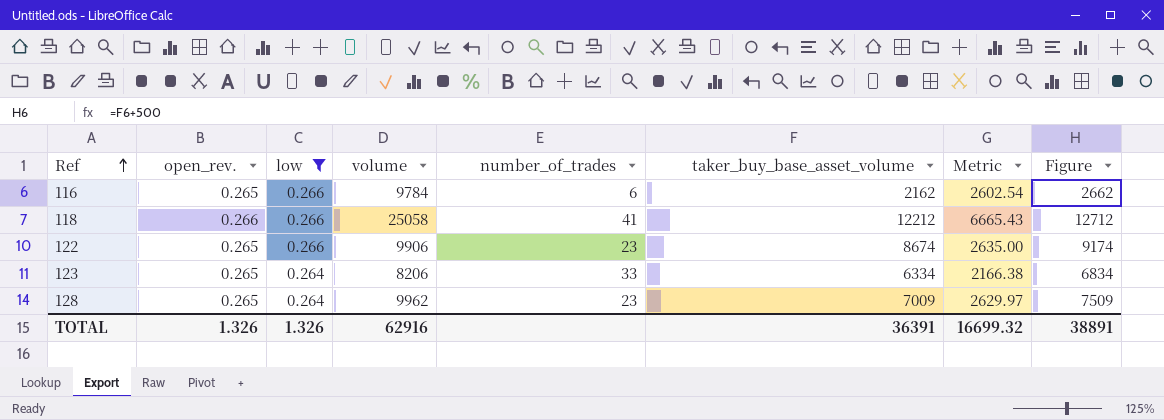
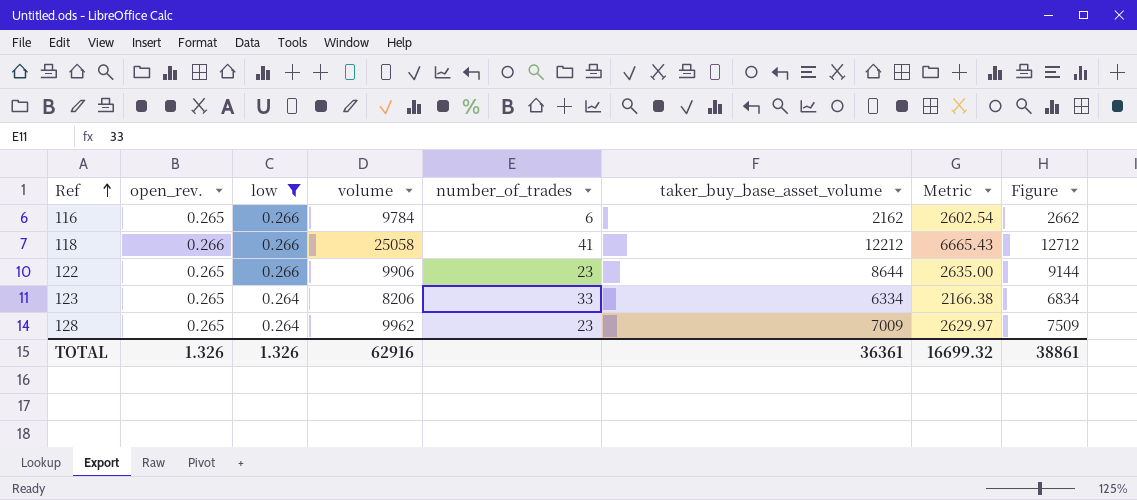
122 | taker_buy_base_asset_volume: 8674 -> 8644
122 | Figure: 9174 -> 9144
TOTAL | taker_buy_base_asset_volume: 36391 -> 36361
TOTAL | Figure: 38891 -> 38861

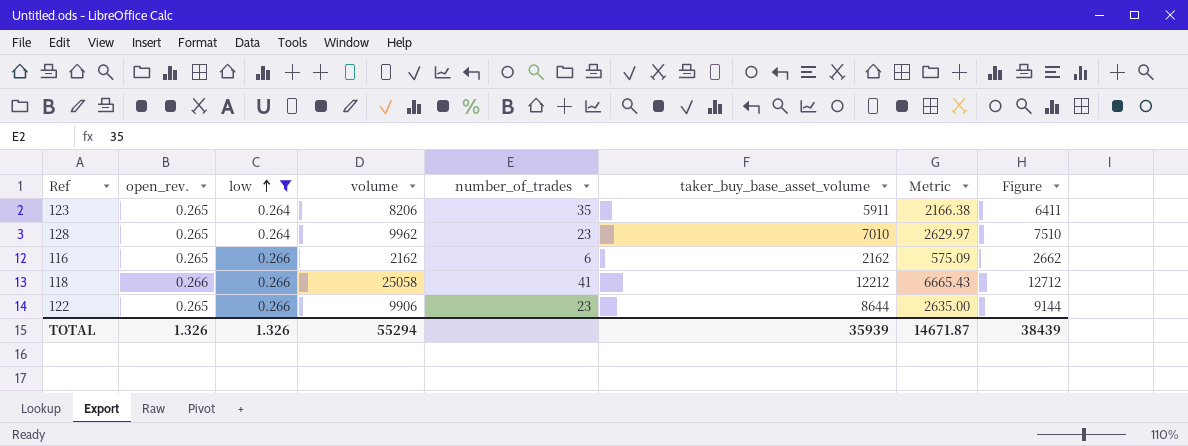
row order: Ref ascending -> low ascending
123 | number_of_trades: 33 -> 35
123 | taker_buy_base_asset_volume: 6334 -> 5911
123 | Figure: 6834 -> 6411
128 | taker_buy_base_asset_volume: 7009 -> 7010
128 | Figure: 7509 -> 7510
116 | volume: 9784 -> 2162
116 | Metric: 2602.54 -> 575.09
TOTAL | volume: 62916 -> 55294
TOTAL | taker_buy_base_asset_volume: 36361 -> 35939
TOTAL | Metric: 16699.32 -> 14671.87
TOTAL | Figure: 38861 -> 38439

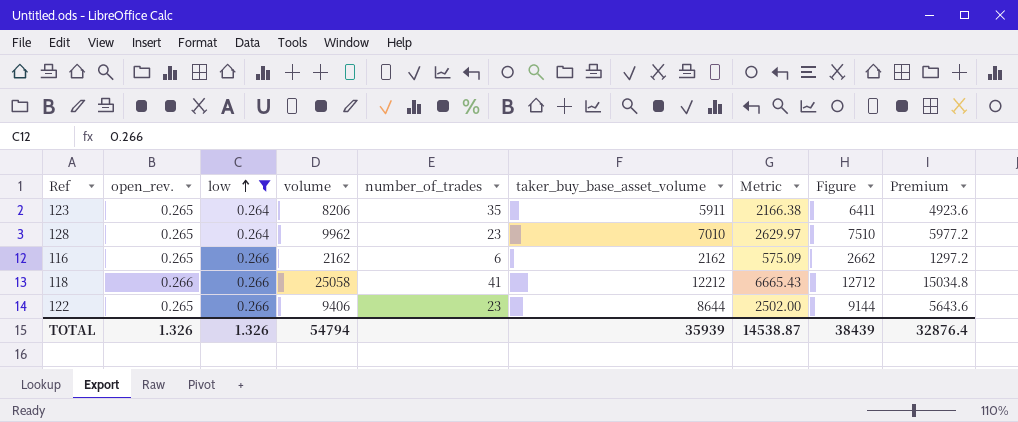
column Premium | formula: none -> [volume] * 0.6
122 | volume: 9906 -> 9406
122 | Metric: 2635.00 -> 2502.00
TOTAL | volume: 55294 -> 54794
TOTAL | Metric: 14671.87 -> 14538.87

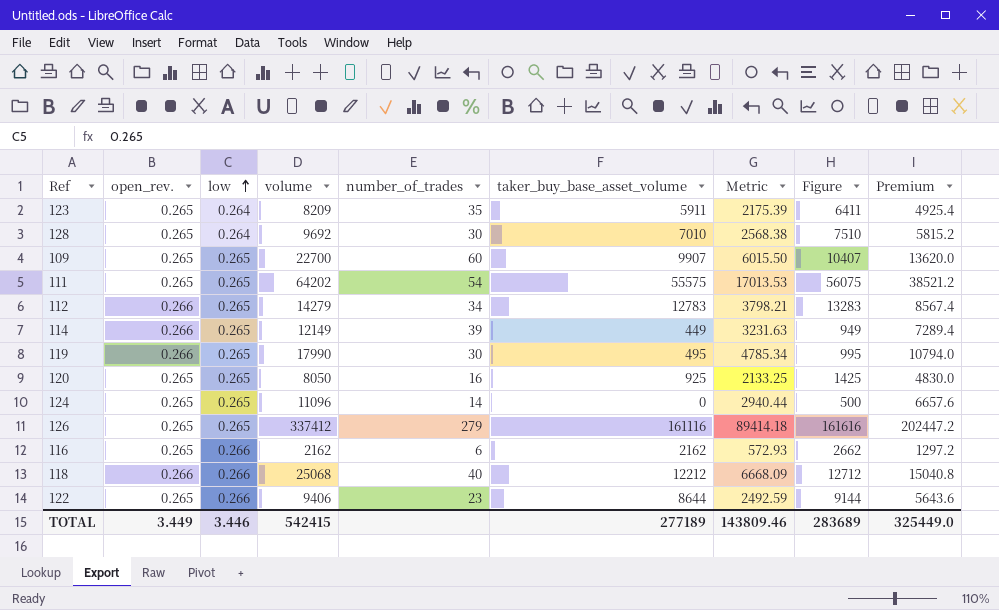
filter: low != 0.265 -> none
column Metric | formula: [low] * [volume] -> [open_rev.] * [volume]
123 | volume: 8206 -> 8209
123 | Premium: 4923.6 -> 4925.4
128 | volume: 9962 -> 9692
128 | number_of_trades: 23 -> 30
128 | Premium: 5977.2 -> 5815.2
118 | volume: 25058 -> 25068
118 | number_of_trades: 41 -> 40
118 | Premium: 15034.8 -> 15040.8
TOTAL | open_rev.: 1.326 -> 3.449
TOTAL | low: 1.326 -> 3.446
TOTAL | volume: 54794 -> 542415
TOTAL | taker_buy_base_asset_volume: 35939 -> 277189
TOTAL | Metric: 14538.87 -> 143809.46
TOTAL | Figure: 38439 -> 283689
TOTAL | Premium: 32876.4 -> 325449.0

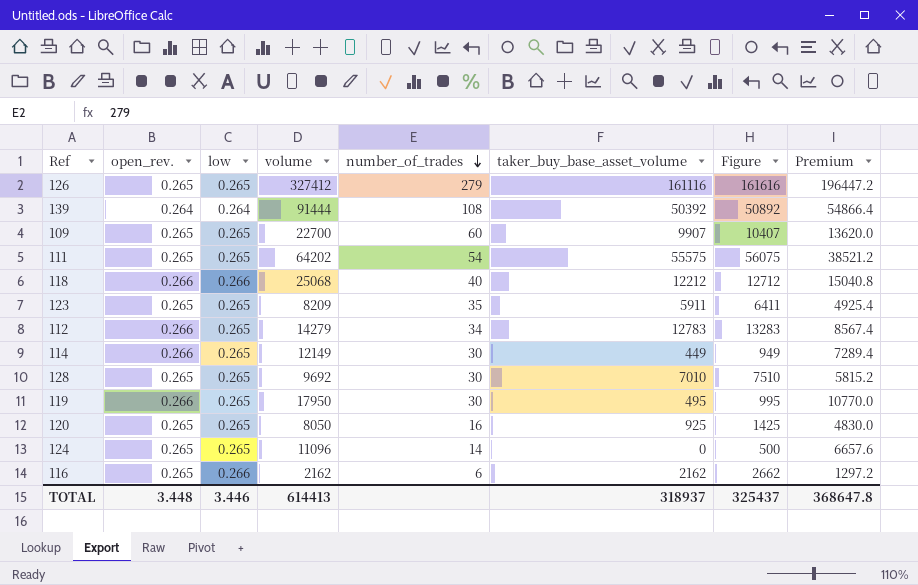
row order: low ascending -> number_of_trades descending
column Metric | formula: [open_rev.] * [volume] -> none
row 122: 0.265 | 0.266 | 9406 | 23 | 8644 | 2492.59 | 9144 | 5643.6 -> none
126 | volume: 337412 -> 327412
126 | Premium: 202447.2 -> 196447.2
row 139: none -> 0.264 | 0.264 | 91444 | 108 | 50392 | 50892 | 54866.4
123 | low: 0.264 -> 0.265
114 | number_of_trades: 39 -> 30
128 | low: 0.264 -> 0.265
119 | volume: 17990 -> 17950
119 | Premium: 10794.0 -> 10770.0
TOTAL | open_rev.: 3.449 -> 3.448
TOTAL | volume: 542415 -> 614413
TOTAL | taker_buy_base_asset_volume: 277189 -> 318937
TOTAL | Figure: 283689 -> 325437
TOTAL | Premium: 325449.0 -> 368647.8

